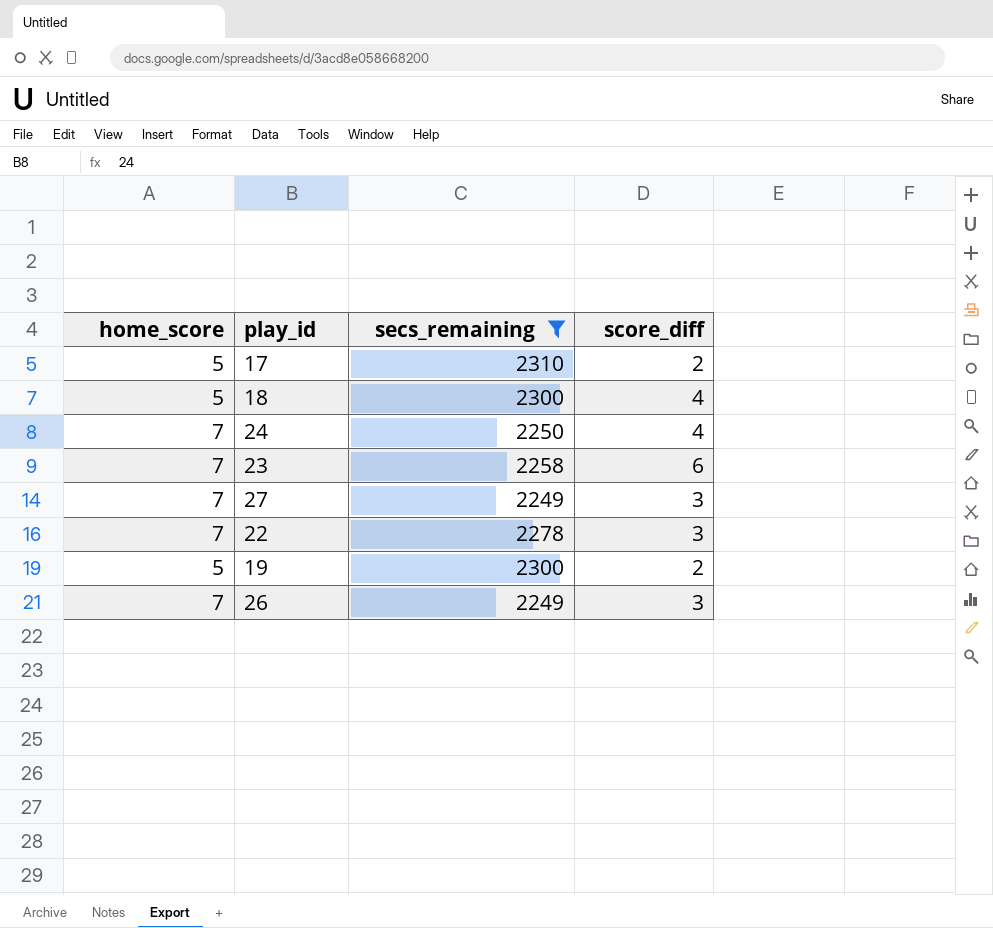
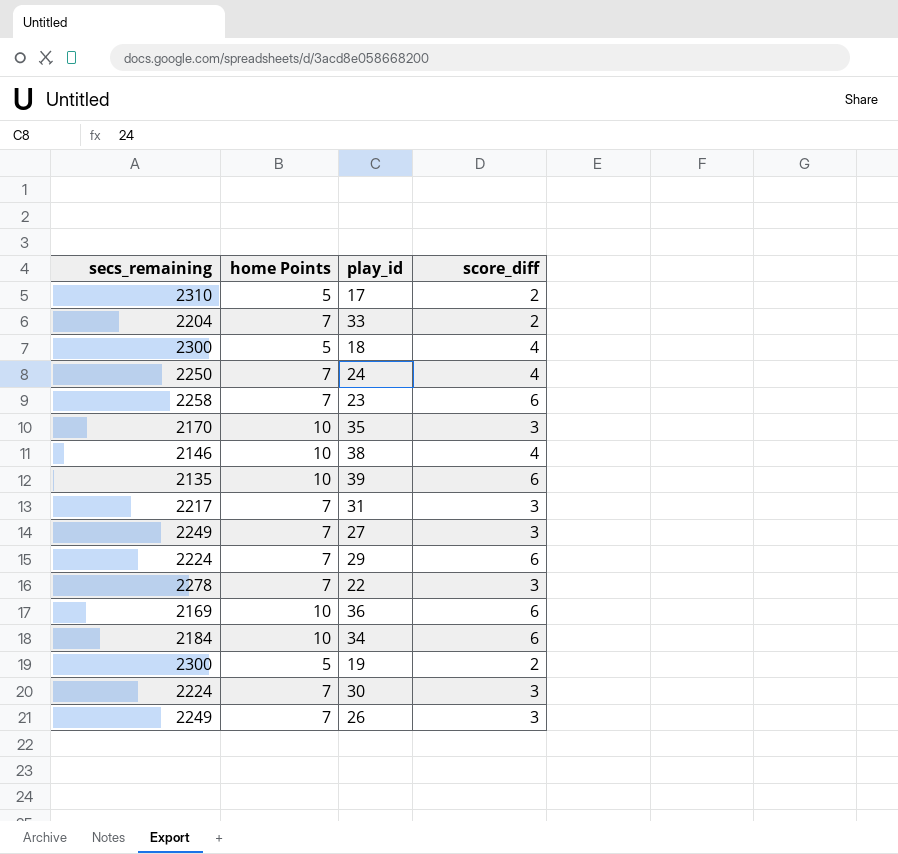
filter: secs_remaining >= 2249 -> none
column secs_remaining | position: 3 -> 1
column name: home_score -> home Points

